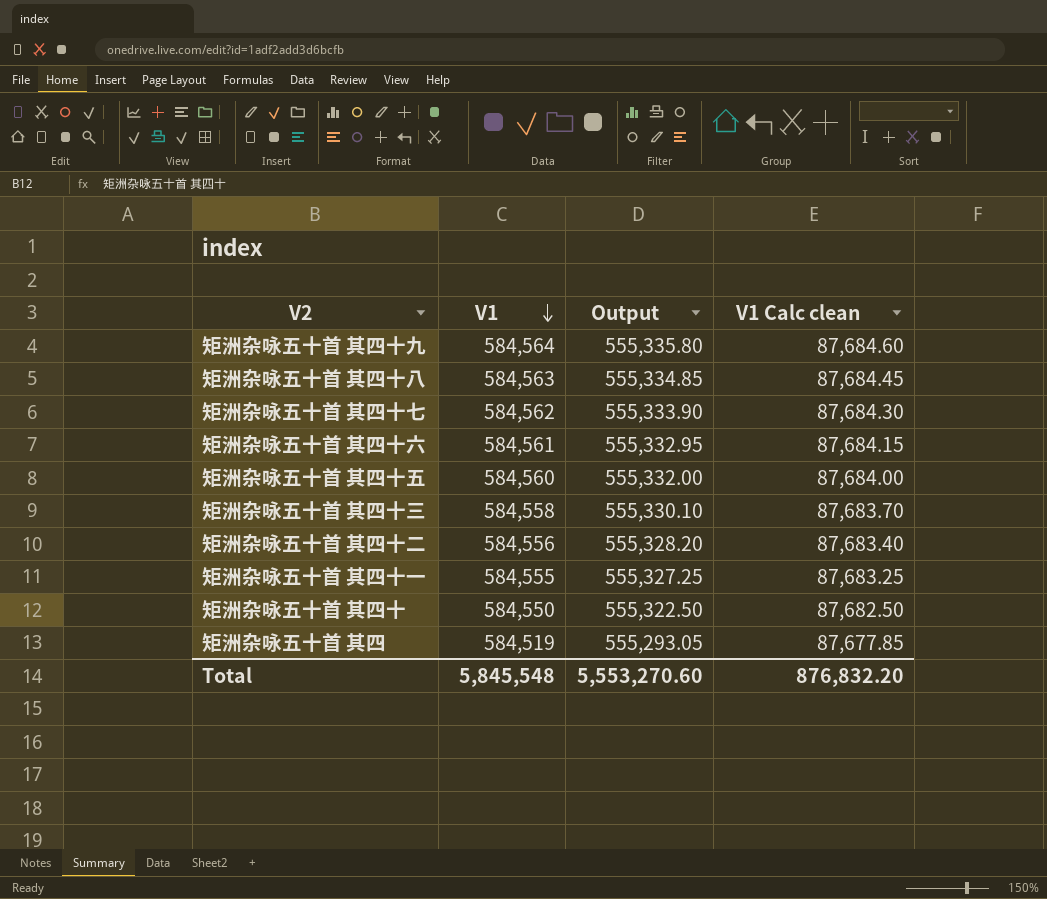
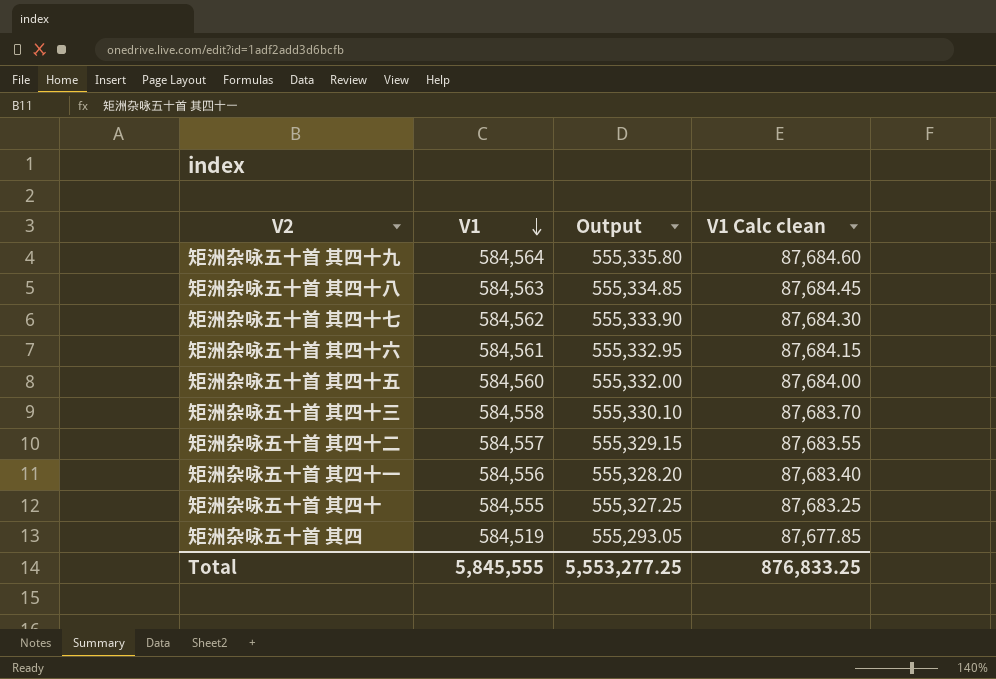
矩洲杂咏五十首 其四十二 | V1: 584,556 -> 584,557
矩洲杂咏五十首 其四十二 | Output: 555,328.20 -> 555,329.15
矩洲杂咏五十首 其四十二 | V1 Calc clean: 87,683.40 -> 87,683.55
矩洲杂咏五十首 其四十一 | V1: 584,555 -> 584,556
矩洲杂咏五十首 其四十一 | Output: 555,327.25 -> 555,328.20
矩洲杂咏五十首 其四十一 | V1 Calc clean: 87,683.25 -> 87,683.40
矩洲杂咏五十首 其四十 | V1: 584,550 -> 584,555
矩洲杂咏五十首 其四十 | Output: 555,322.50 -> 555,327.25
矩洲杂咏五十首 其四十 | V1 Calc clean: 87,682.50 -> 87,683.25
Total | V1: 5,845,548 -> 5,845,555
Total | Output: 5,553,270.60 -> 5,553,277.25
Total | V1 Calc clean: 876,832.20 -> 876,833.25

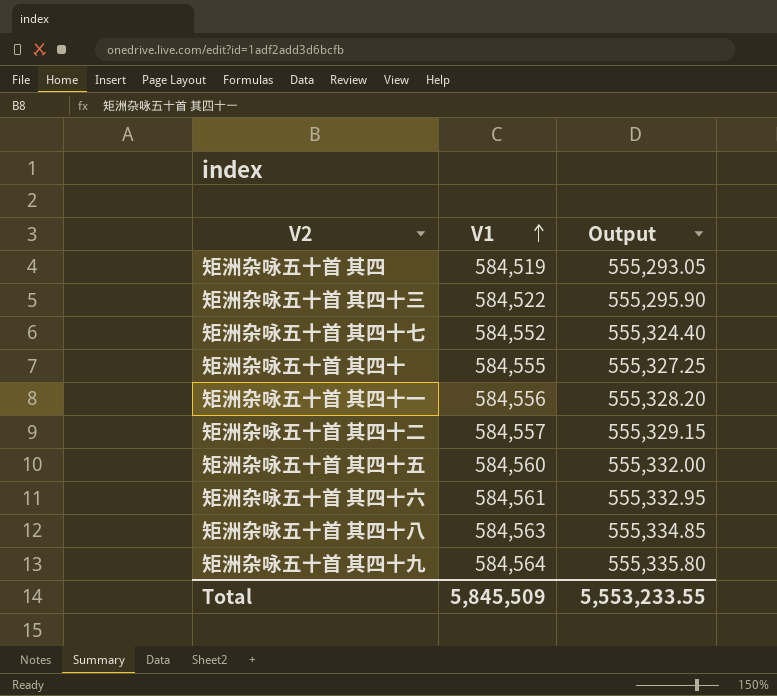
row order: V1 descending -> V1 ascending
column V1 Calc clean | formula: [V1] * 0.15 -> none
矩洲杂咏五十首 其四十三 | V1: 584,558 -> 584,522
矩洲杂咏五十首 其四十三 | Output: 555,330.10 -> 555,295.90
矩洲杂咏五十首 其四十七 | V1: 584,562 -> 584,552
矩洲杂咏五十首 其四十七 | Output: 555,333.90 -> 555,324.40
Total | V1: 5,845,555 -> 5,845,509
Total | Output: 5,553,277.25 -> 5,553,233.55

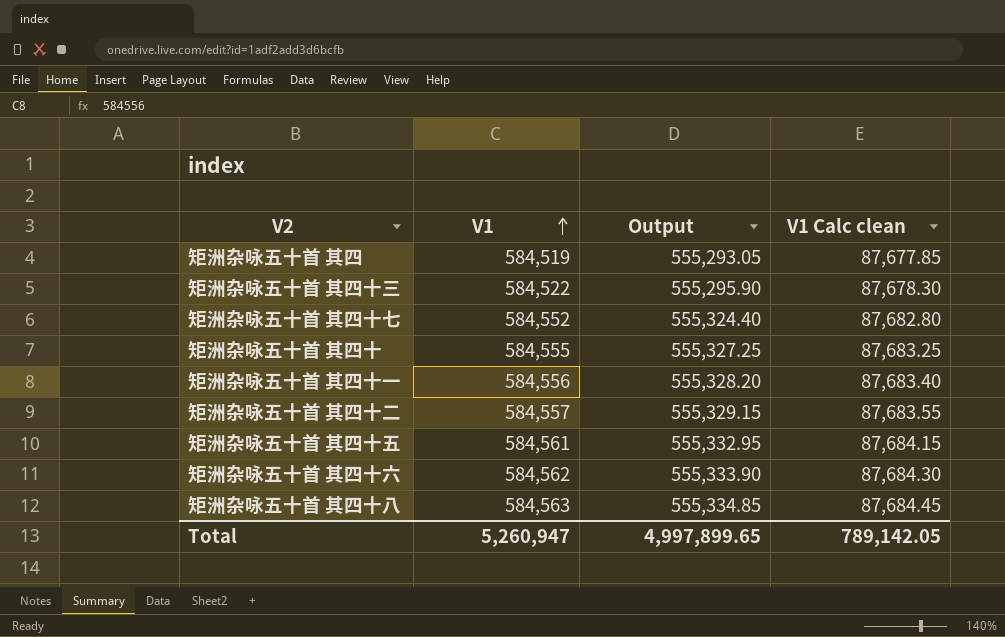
column V1 Calc clean | formula: none -> [V1] * 0.15
row 矩洲杂咏五十首 其四十九: 584,564 | 555,335.80 -> none
矩洲杂咏五十首 其四十五 | V1: 584,560 -> 584,561
矩洲杂咏五十首 其四十五 | Output: 555,332.00 -> 555,332.95
矩洲杂咏五十首 其四十六 | V1: 584,561 -> 584,562
矩洲杂咏五十首 其四十六 | Output: 555,332.95 -> 555,333.90
Total | V1: 5,845,509 -> 5,260,947
Total | Output: 5,553,233.55 -> 4,997,899.65

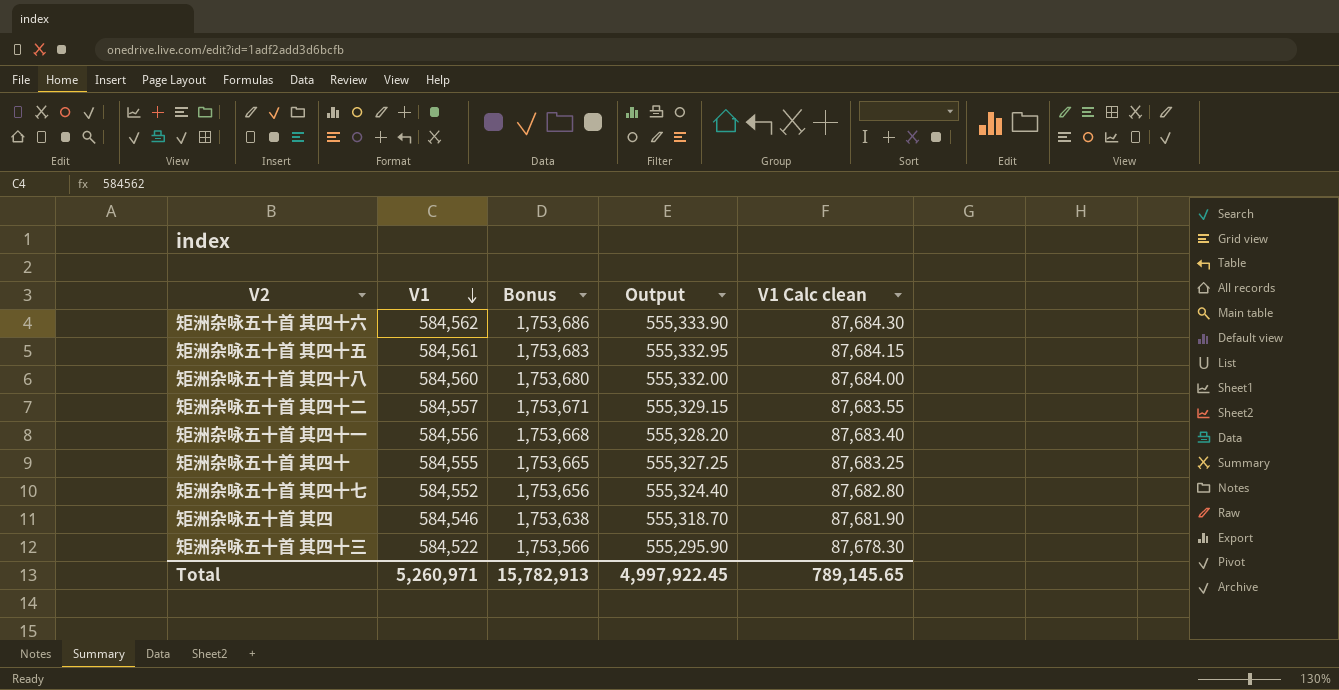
row order: V1 ascending -> V1 descending
column Bonus | formula: none -> [V1] * 3
矩洲杂咏五十首 其四十八 | V1: 584,563 -> 584,560
矩洲杂咏五十首 其四十八 | Output: 555,334.85 -> 555,332.00
矩洲杂咏五十首 其四十八 | V1 Calc clean: 87,684.45 -> 87,684.00
矩洲杂咏五十首 其四 | V1: 584,519 -> 584,546
矩洲杂咏五十首 其四 | Output: 555,293.05 -> 555,318.70
矩洲杂咏五十首 其四 | V1 Calc clean: 87,677.85 -> 87,681.90
Total | V1: 5,260,947 -> 5,260,971
Total | Output: 4,997,899.65 -> 4,997,922.45
Total | V1 Calc clean: 789,142.05 -> 789,145.65

